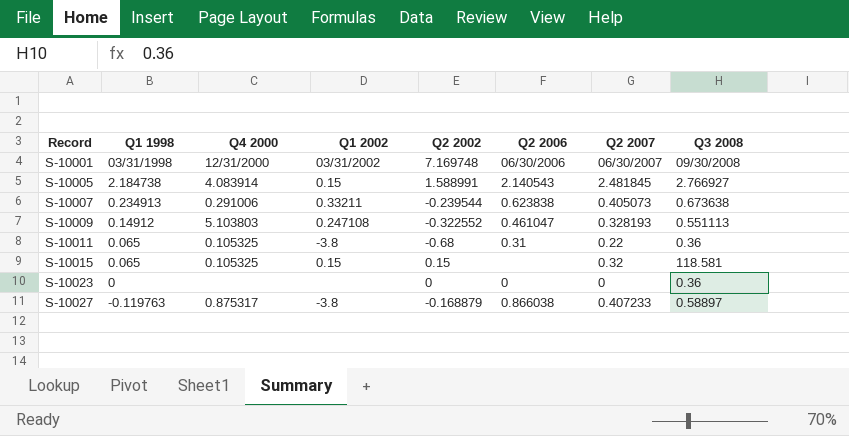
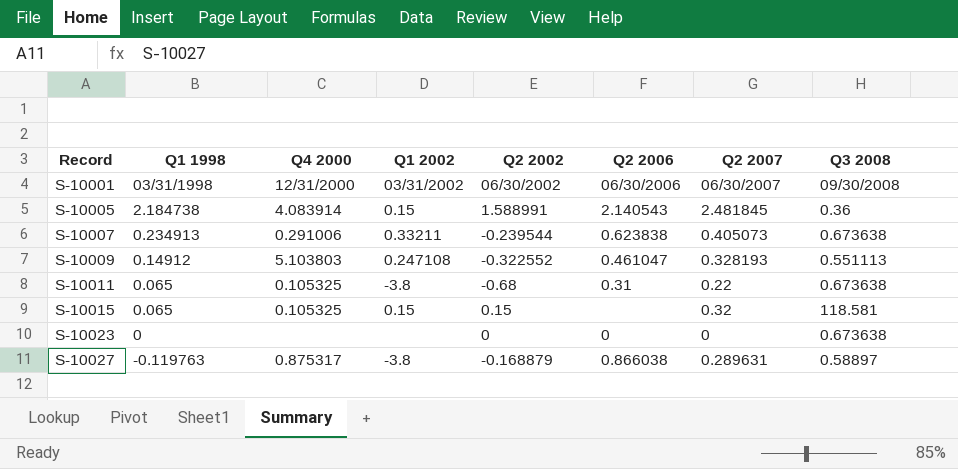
S-10001 | Q2 2002: 7.169748 -> 06/30/2002
S-10005 | Q3 2008: 2.766927 -> 0.36
S-10011 | Q3 2008: 0.36 -> 0.673638
S-10023 | Q3 2008: 0.36 -> 0.673638
S-10027 | Q2 2007: 0.407233 -> 0.289631

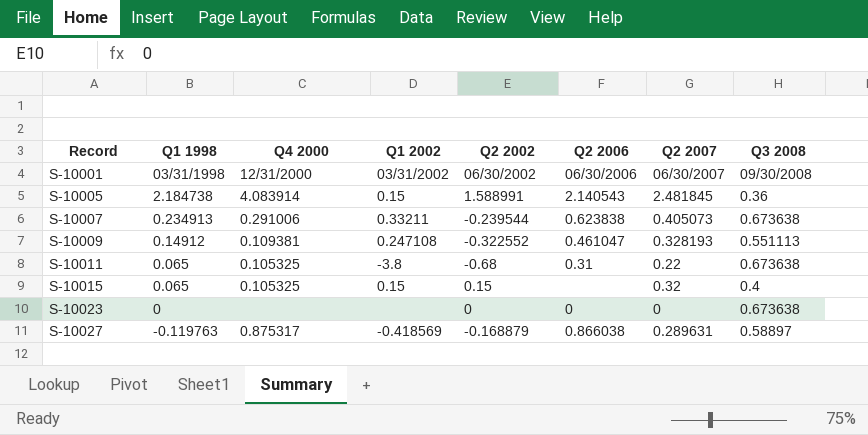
S-10009 | Q4 2000: 5.103803 -> 0.109381
S-10015 | Q3 2008: 118.581 -> 0.4
S-10027 | Q1 2002: -3.8 -> -0.418569

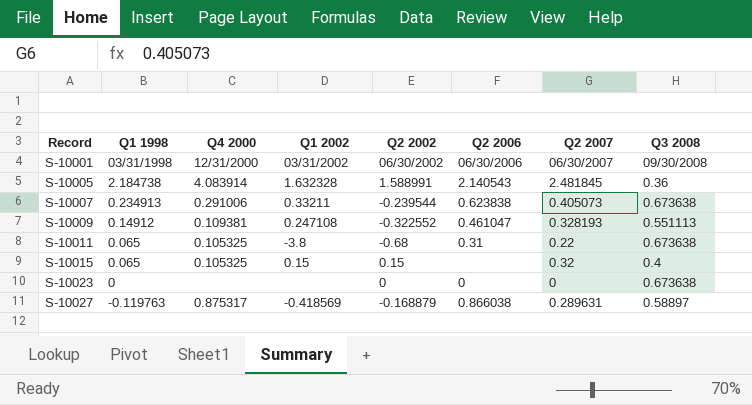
S-10005 | Q1 2002: 0.15 -> 1.632328

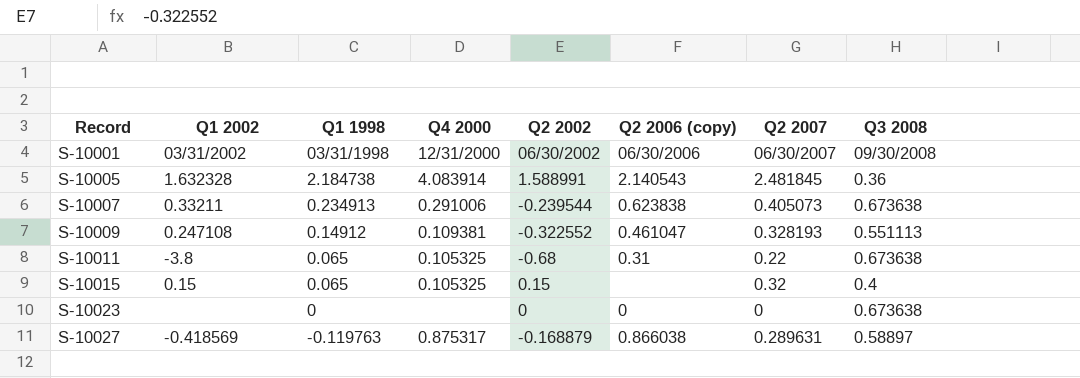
column Q1 2002 | position: 4 -> 2
column name: Q2 2006 -> Q2 2006 (copy)

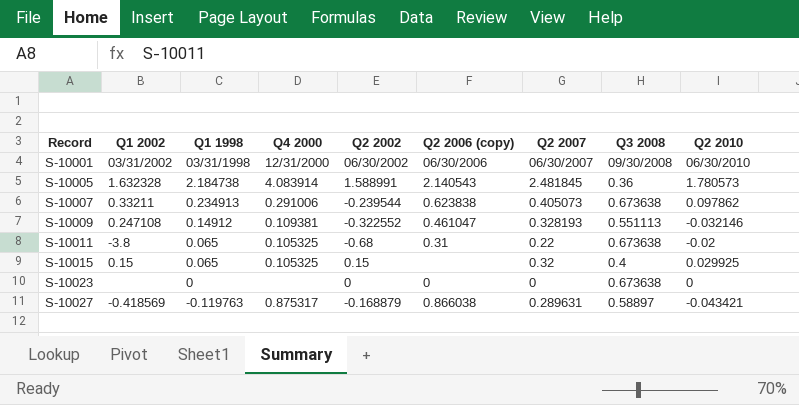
column Q2 2010 | position: none -> 9

